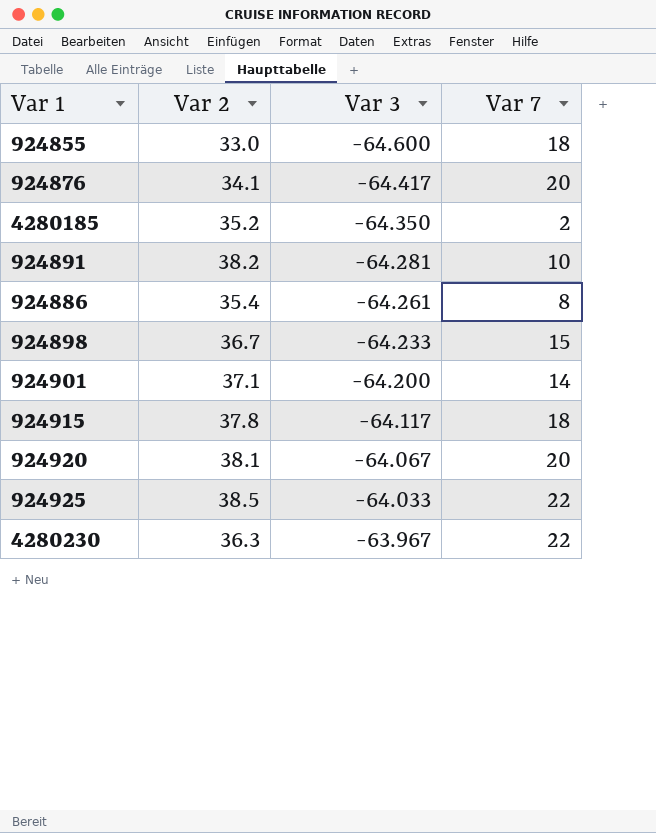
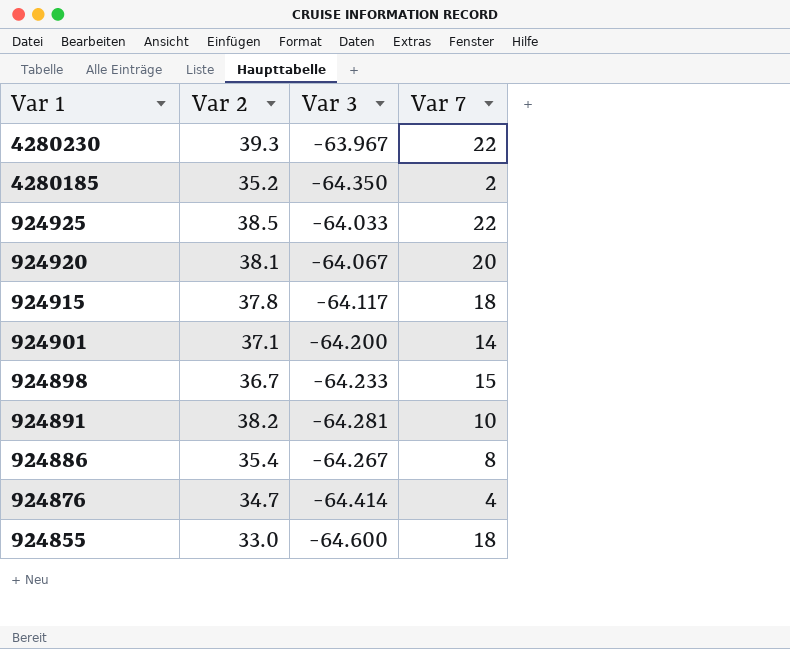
row order: Var 3 ascending -> Var 1 descending
4280230 | Var 2: 36.3 -> 39.3
924886 | Var 3: -64.261 -> -64.267
924876 | Var 2: 34.1 -> 34.7
924876 | Var 3: -64.417 -> -64.414
924876 | Var 7: 20 -> 4

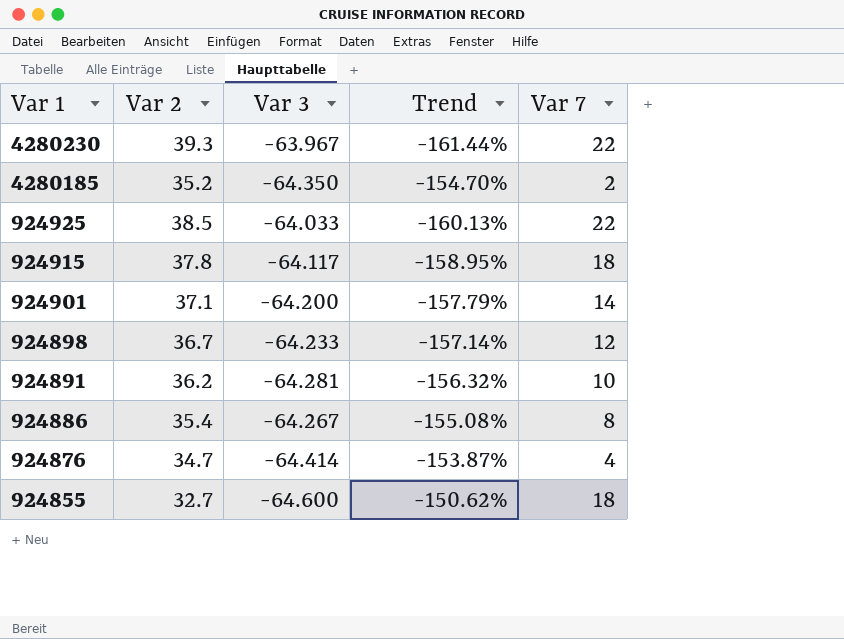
column Trend | formula: none -> ([Var 2] - [Var 3]) / [Var 3]
row 924920: 38.1 | -64.067 | 20 -> none
924898 | Var 7: 15 -> 12
924891 | Var 2: 38.2 -> 36.2
924855 | Var 2: 33.0 -> 32.7

